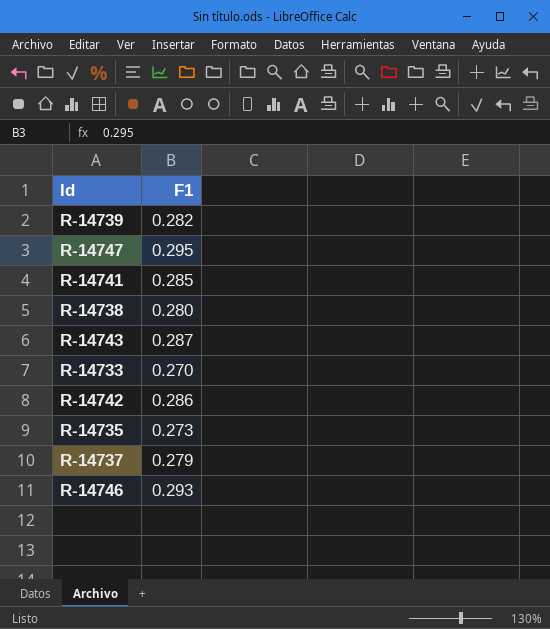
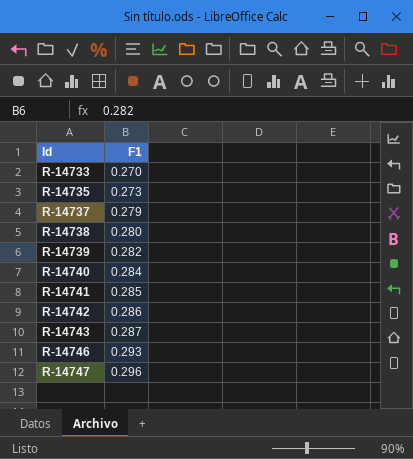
row order: none -> Id ascending
row R-14740: none -> 0.284
R-14747 | F1: 0.295 -> 0.296

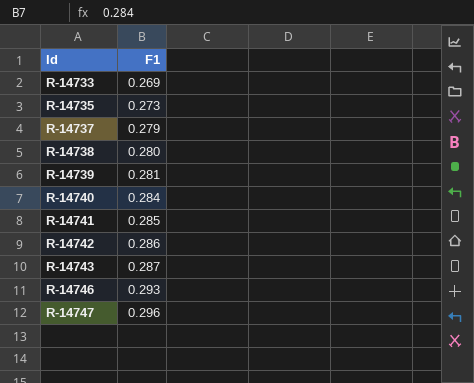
R-14733 | F1: 0.270 -> 0.269
R-14739 | F1: 0.282 -> 0.281

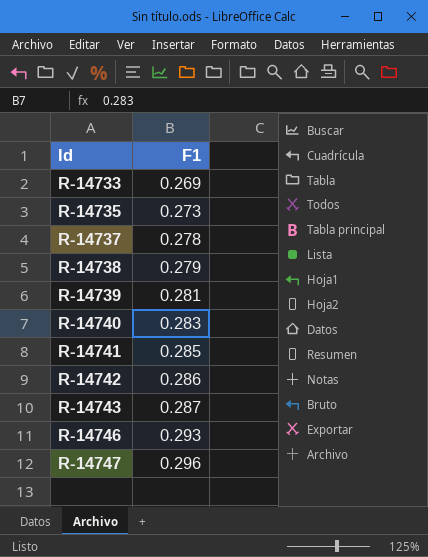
R-14737 | F1: 0.279 -> 0.278
R-14738 | F1: 0.280 -> 0.279
R-14740 | F1: 0.284 -> 0.283

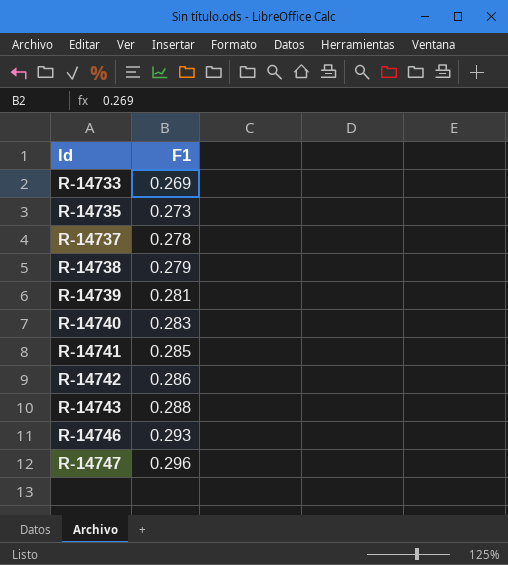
R-14743 | F1: 0.287 -> 0.288

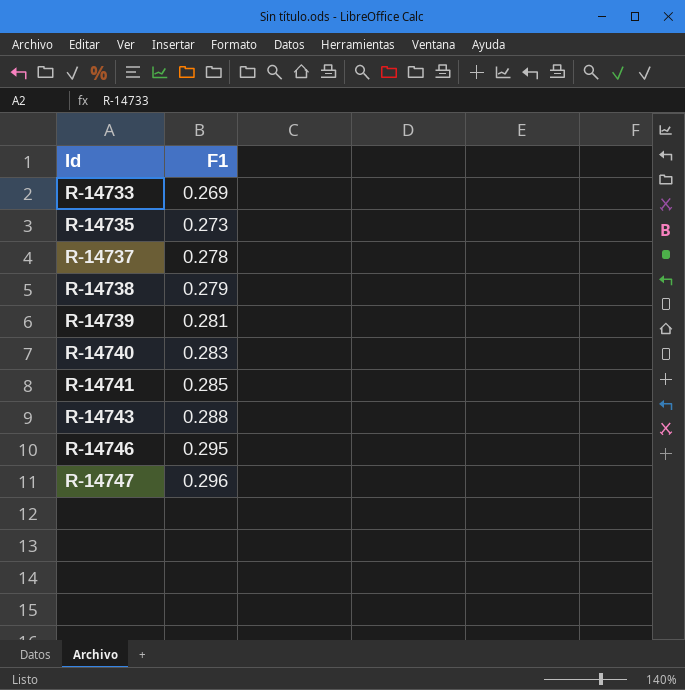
row R-14742: 0.286 -> none
R-14746 | F1: 0.293 -> 0.295

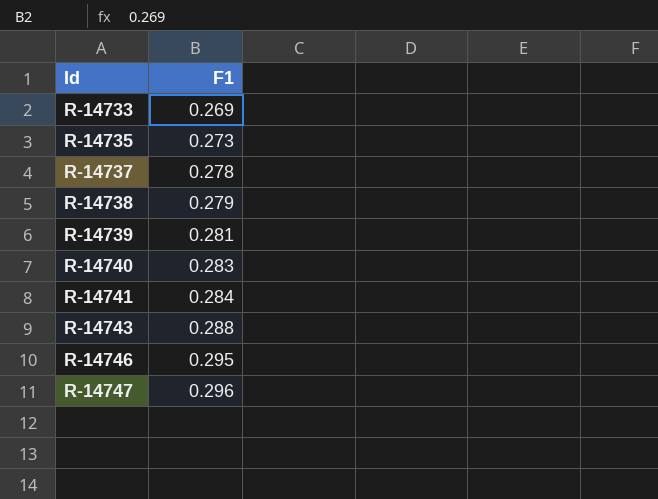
R-14741 | F1: 0.285 -> 0.284

